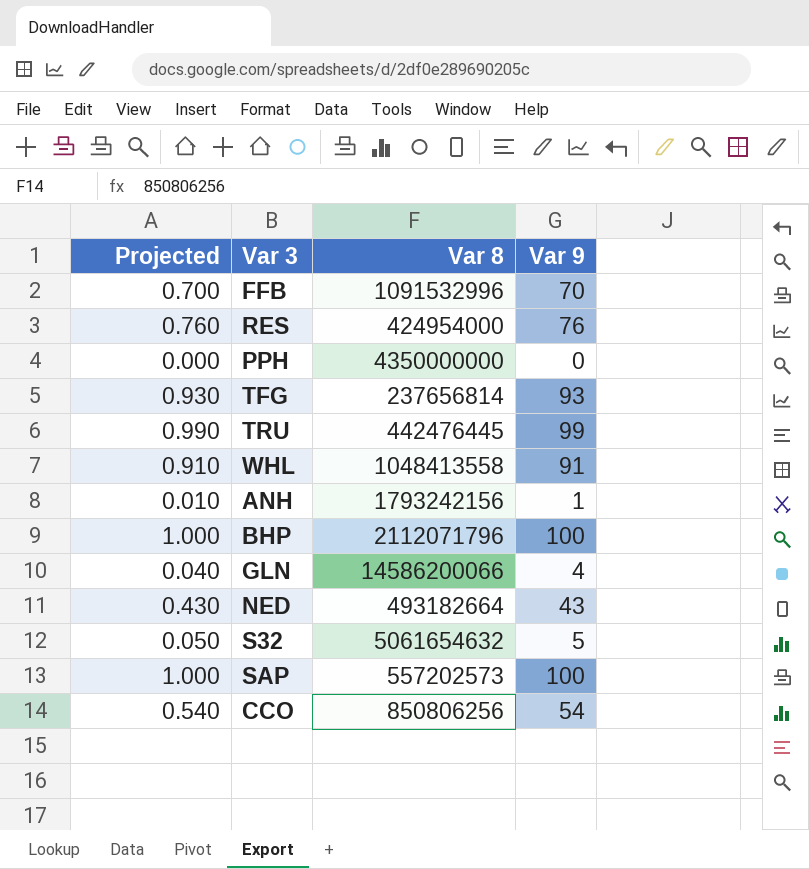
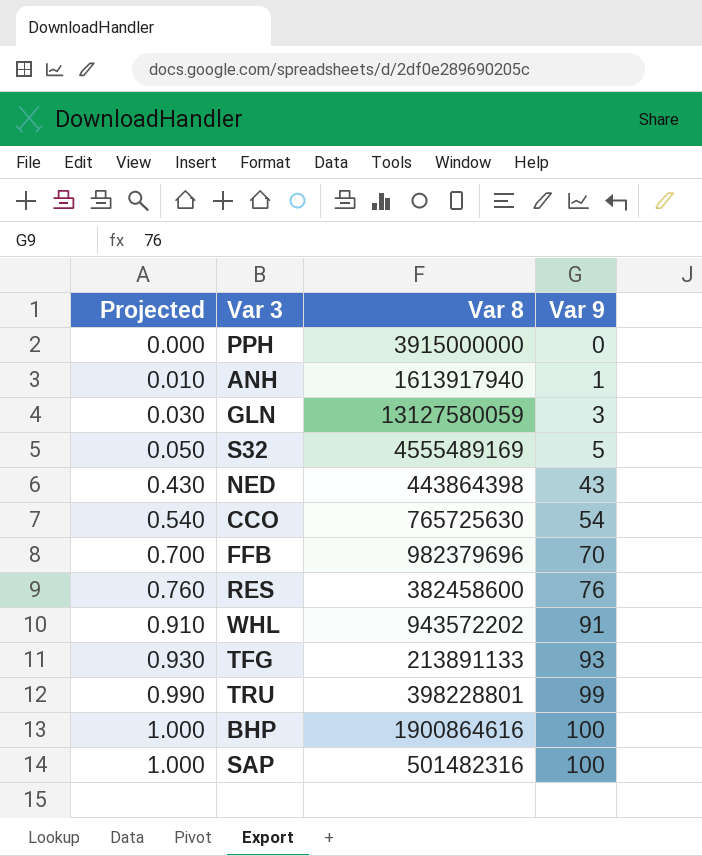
row order: none -> Projected ascending
PPH | Var 8: 4350000000 -> 3915000000
ANH | Var 8: 1793242156 -> 1613917940
GLN | Projected: 0.040 -> 0.030
GLN | Var 8: 14586200066 -> 13127580059
GLN | Var 9: 4 -> 3
S32 | Var 8: 5061654632 -> 4555489169
NED | Var 8: 493182664 -> 443864398
CCO | Var 8: 850806256 -> 765725630
FFB | Var 8: 1091532996 -> 982379696
RES | Var 8: 424954000 -> 382458600
WHL | Var 8: 1048413558 -> 943572202
TFG | Var 8: 237656814 -> 213891133
TRU | Var 8: 442476445 -> 398228801
BHP | Var 8: 2112071796 -> 1900864616
SAP | Var 8: 557202573 -> 501482316

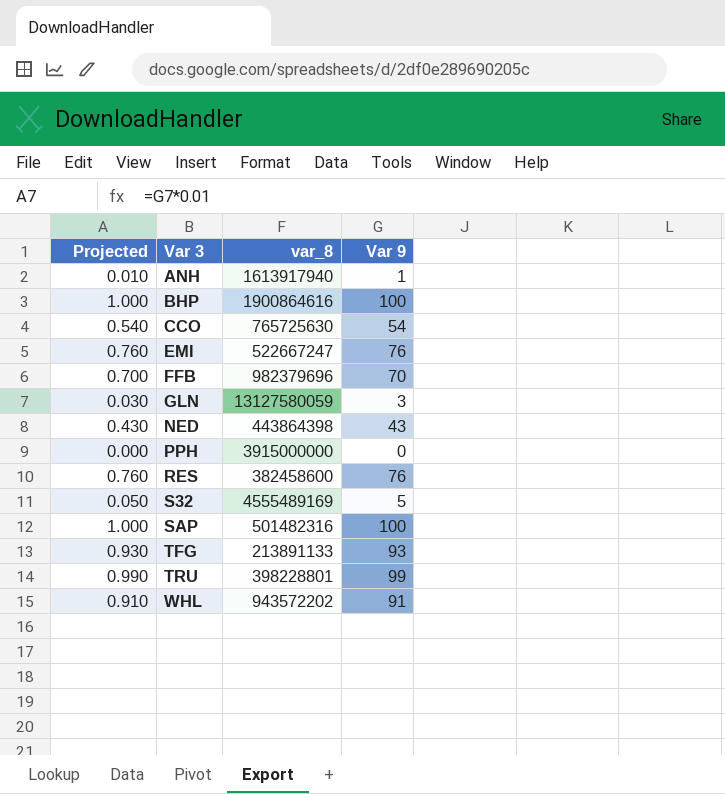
row order: Projected ascending -> Var 3 ascending
column name: Var 8 -> var_8
row EMI: none -> 0.760 | 522667247 | 76

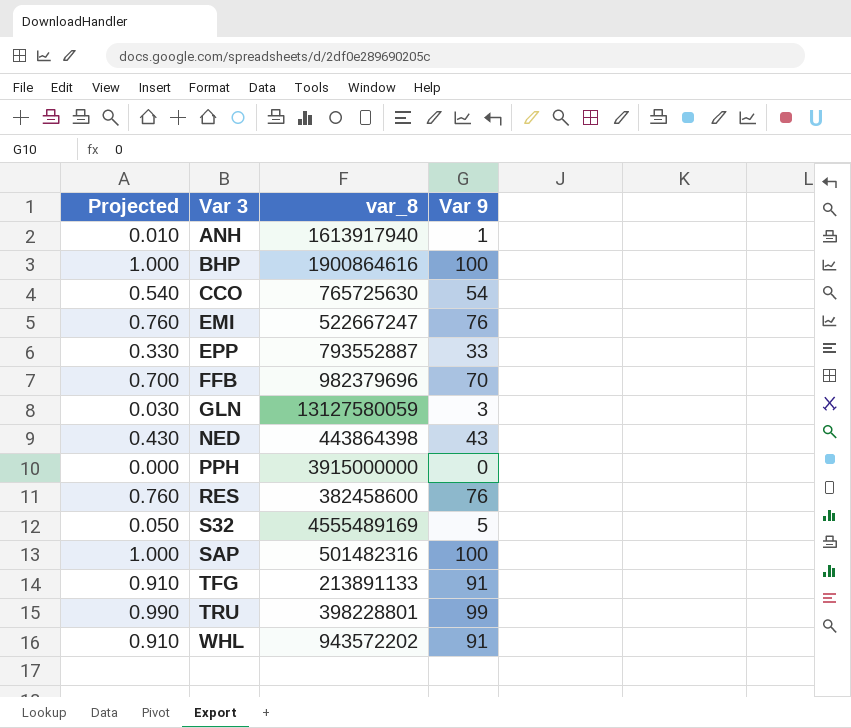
row EPP: none -> 0.330 | 793552887 | 33
TFG | Projected: 0.930 -> 0.910
TFG | Var 9: 93 -> 91

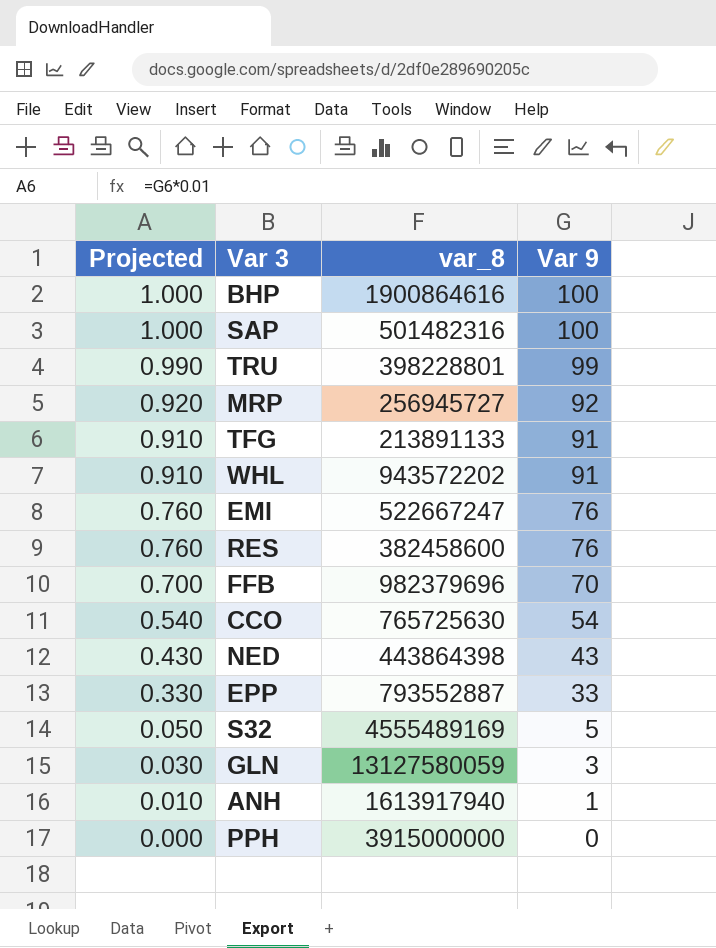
row order: Var 3 ascending -> Projected descending
row MRP: none -> 0.920 | 256945727 | 92

